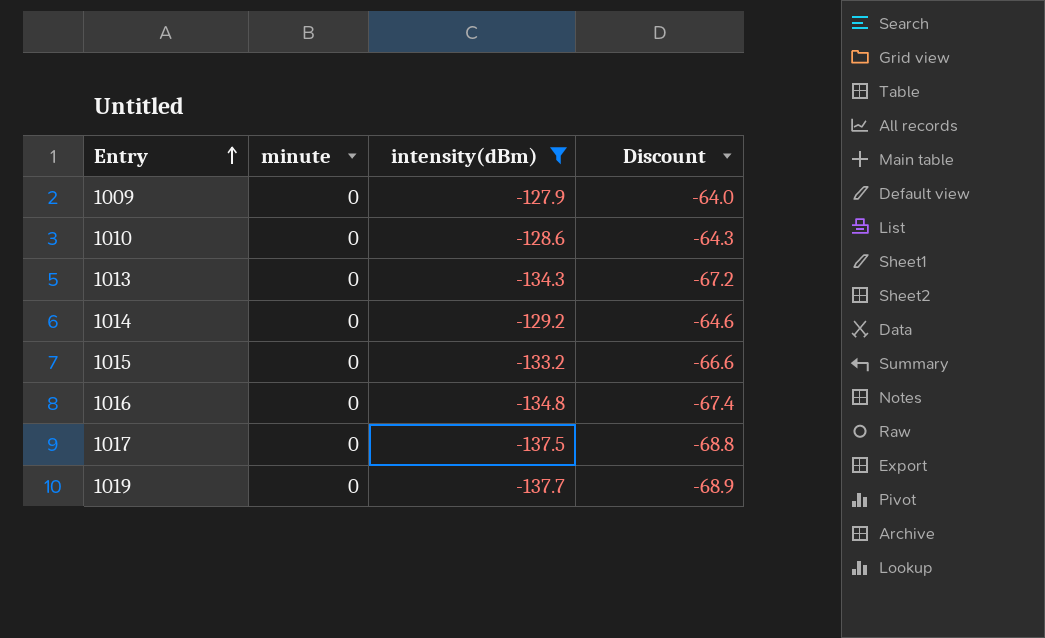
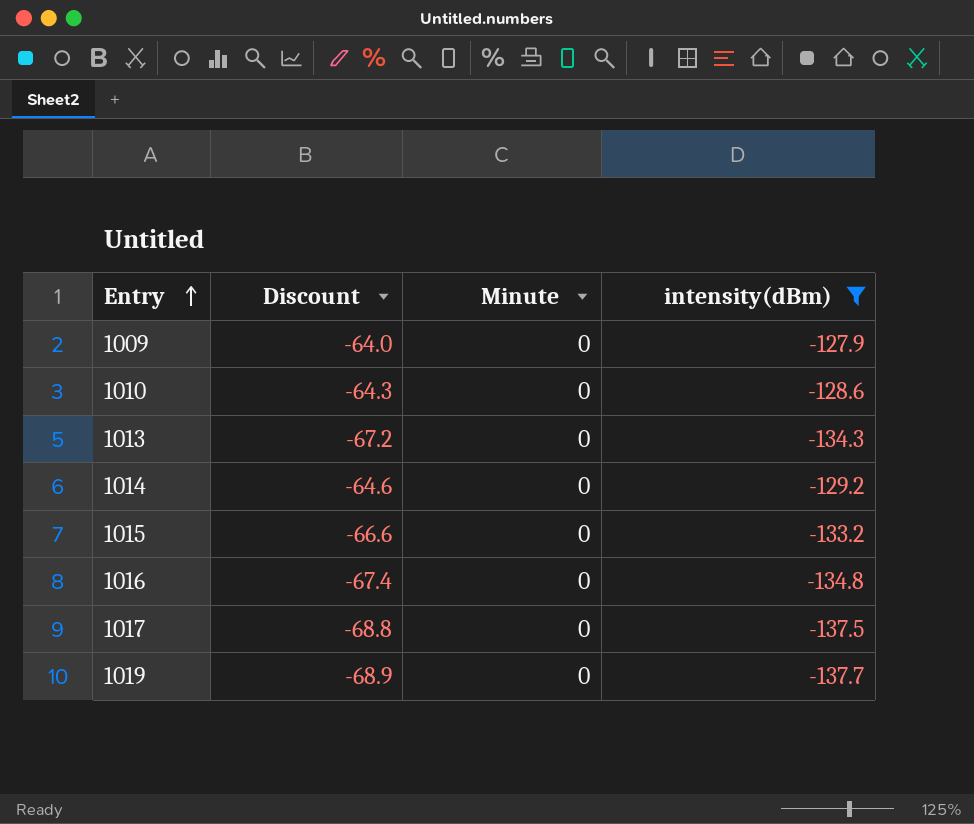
column Discount | position: 4 -> 2
column name: minute -> Minute

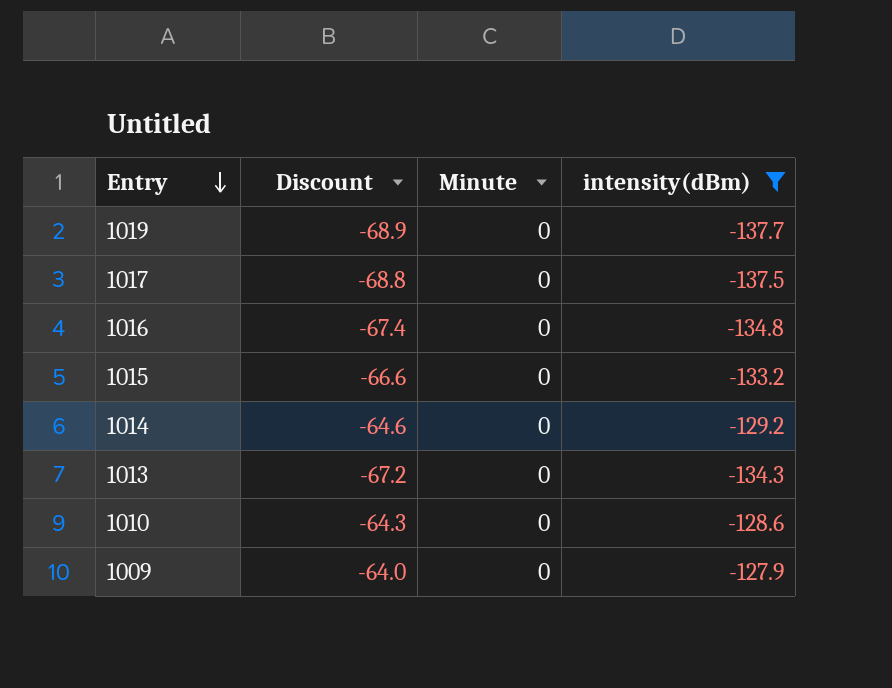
row order: Entry ascending -> Entry descending

